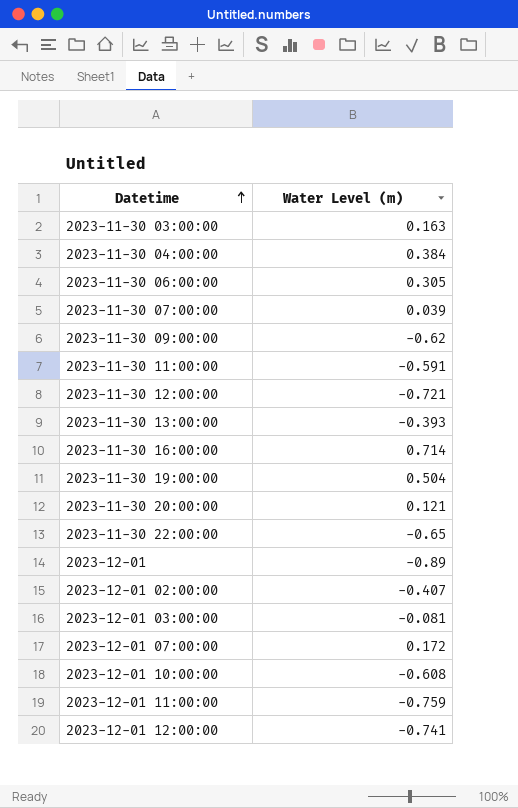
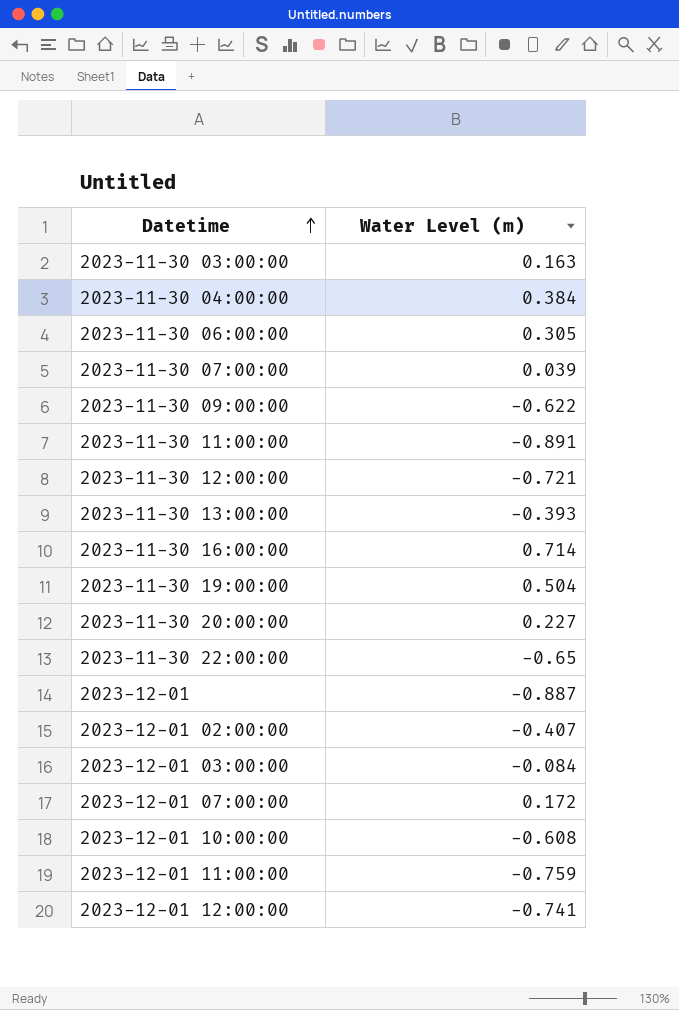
2023-11-30 09:00:00 | Water Level (m): -0.62 -> -0.622
2023-11-30 11:00:00 | Water Level (m): -0.591 -> -0.891
2023-11-30 20:00:00 | Water Level (m): 0.121 -> 0.227
2023-12-01 | Water Level (m): -0.89 -> -0.887
2023-12-01 03:00:00 | Water Level (m): -0.081 -> -0.084

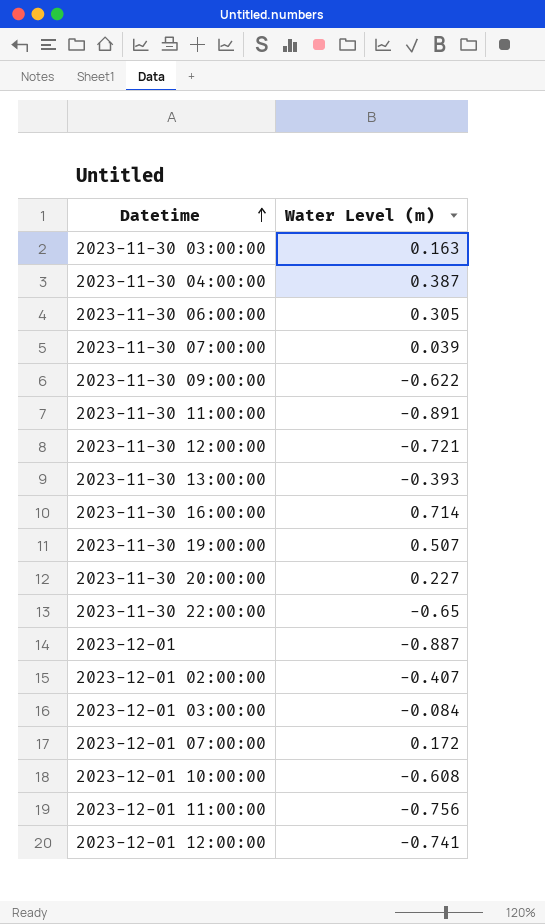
2023-11-30 04:00:00 | Water Level (m): 0.384 -> 0.387
2023-11-30 19:00:00 | Water Level (m): 0.504 -> 0.507
2023-12-01 11:00:00 | Water Level (m): -0.759 -> -0.756

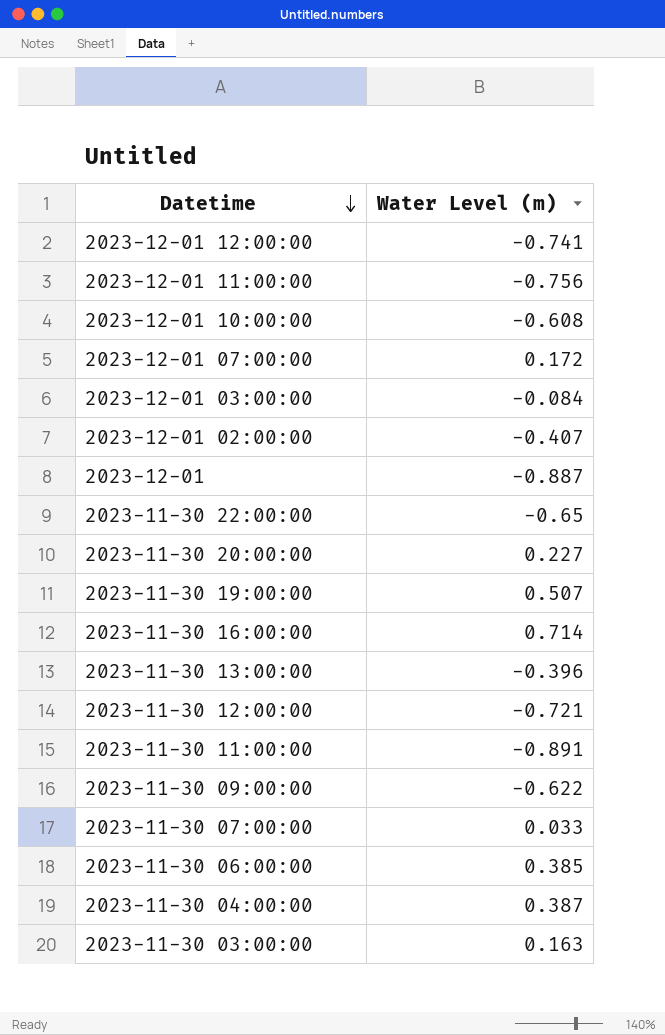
row order: Datetime ascending -> Datetime descending
2023-11-30 13:00:00 | Water Level (m): -0.393 -> -0.396
2023-11-30 07:00:00 | Water Level (m): 0.039 -> 0.033
2023-11-30 06:00:00 | Water Level (m): 0.305 -> 0.385

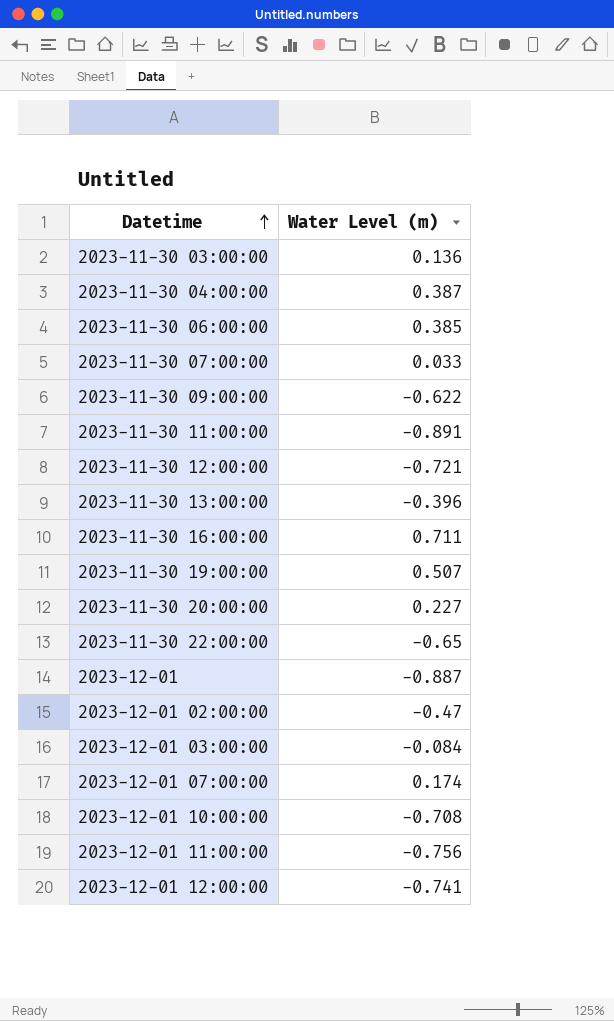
row order: Datetime descending -> Datetime ascending
2023-11-30 03:00:00 | Water Level (m): 0.163 -> 0.136
2023-11-30 16:00:00 | Water Level (m): 0.714 -> 0.711
2023-12-01 02:00:00 | Water Level (m): -0.407 -> -0.47
2023-12-01 07:00:00 | Water Level (m): 0.172 -> 0.174
2023-12-01 10:00:00 | Water Level (m): -0.608 -> -0.708

